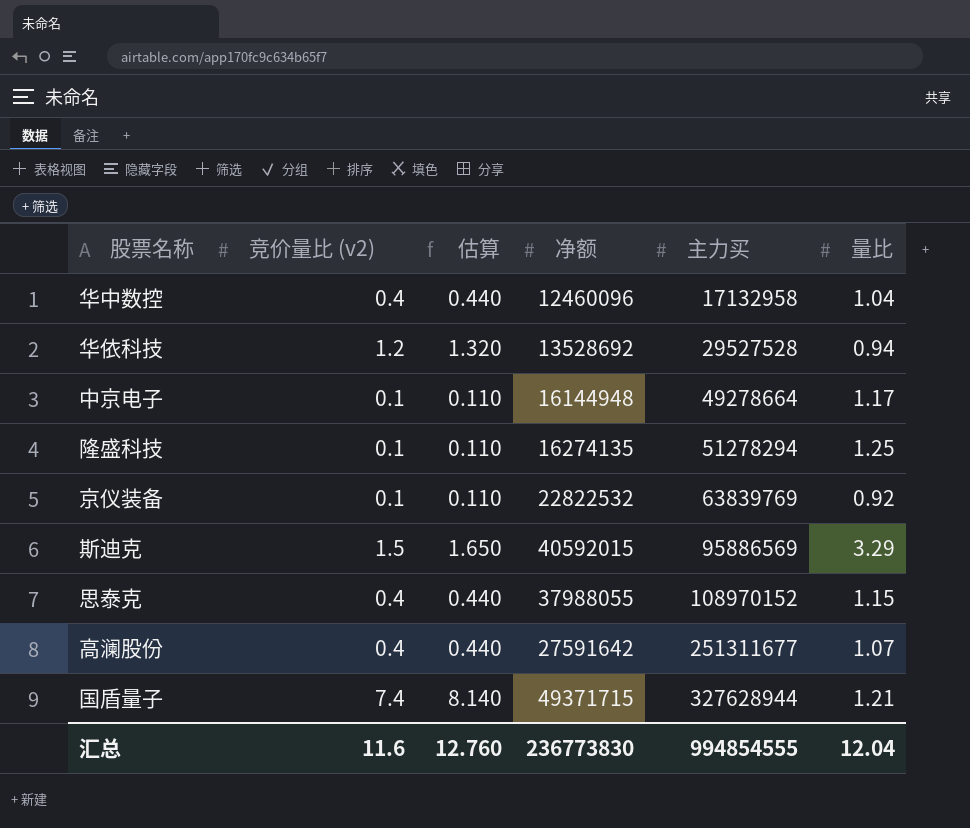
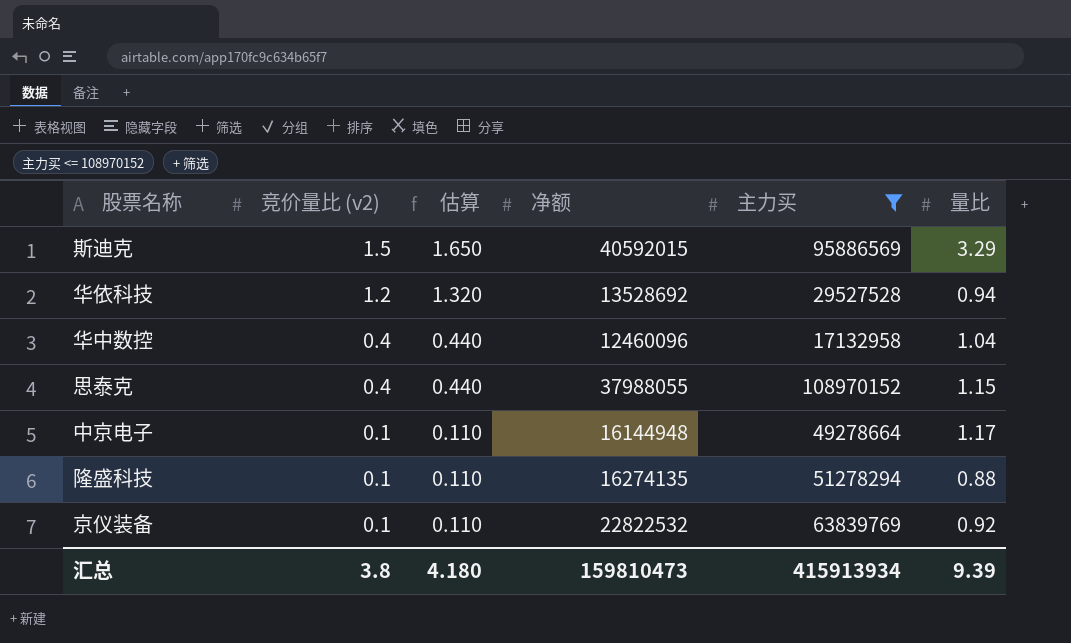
filter: none -> 主力买 <= 108970152
row order: 主力买 ascending -> 竞价量比 (v2) descending
隆盛科技 | 量比: 1.25 -> 0.88
汇总 | 竞价量比 (v2): 11.6 -> 3.8
汇总 | 估算: 12.760 -> 4.180
汇总 | 净额: 236773830 -> 159810473
汇总 | 主力买: 994854555 -> 415913934
汇总 | 量比: 12.04 -> 9.39

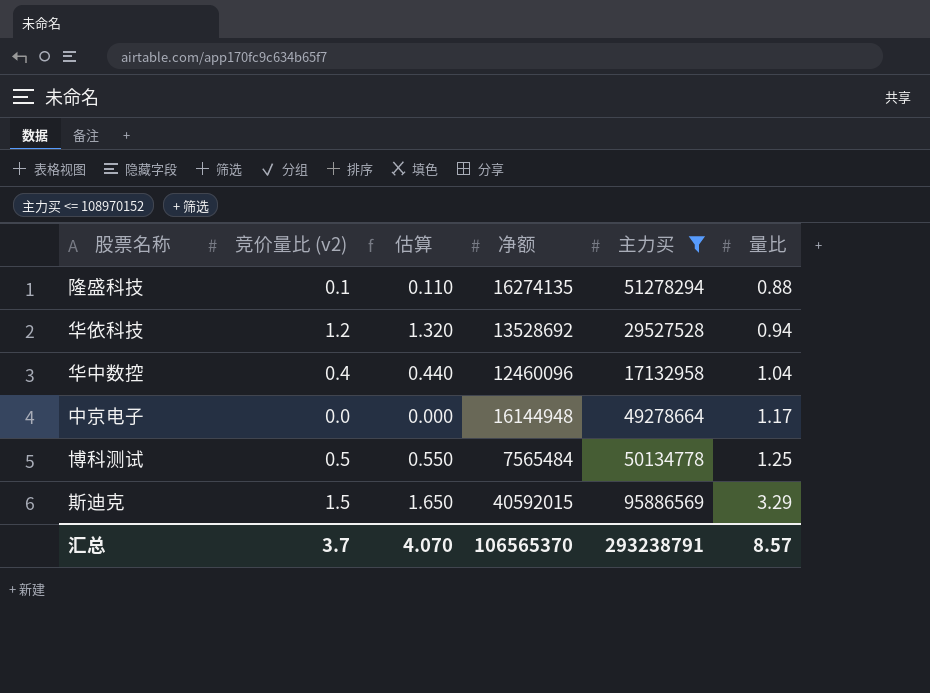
row order: 竞价量比 (v2) descending -> 量比 ascending
row 思泰克: 0.4 | 0.440 | 37988055 | 108970152 | 1.15 -> none
row 京仪装备: 0.1 | 0.110 | 22822532 | 63839769 | 0.92 -> none
中京电子 | 竞价量比 (v2): 0.1 -> 0.0
中京电子 | 估算: 0.110 -> 0.000
row 博科测试: none -> 0.5 | 0.550 | 7565484 | 50134778 | 1.25
汇总 | 竞价量比 (v2): 3.8 -> 3.7
汇总 | 估算: 4.180 -> 4.070
汇总 | 净额: 159810473 -> 106565370
汇总 | 主力买: 415913934 -> 293238791
汇总 | 量比: 9.39 -> 8.57

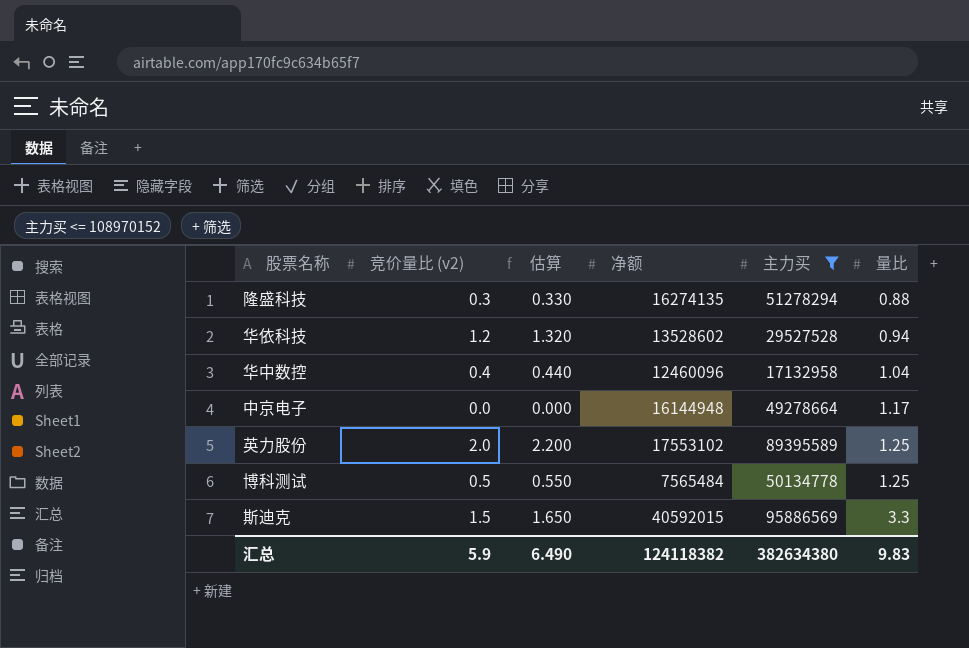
隆盛科技 | 竞价量比 (v2): 0.1 -> 0.3
隆盛科技 | 估算: 0.110 -> 0.330
华依科技 | 净额: 13528692 -> 13528602
row 英力股份: none -> 2.0 | 2.200 | 17553102 | 89395589 | 1.25
斯迪克 | 量比: 3.29 -> 3.3
汇总 | 竞价量比 (v2): 3.7 -> 5.9
汇总 | 估算: 4.070 -> 6.490
汇总 | 净额: 106565370 -> 124118382
汇总 | 主力买: 293238791 -> 382634380
汇总 | 量比: 8.57 -> 9.83

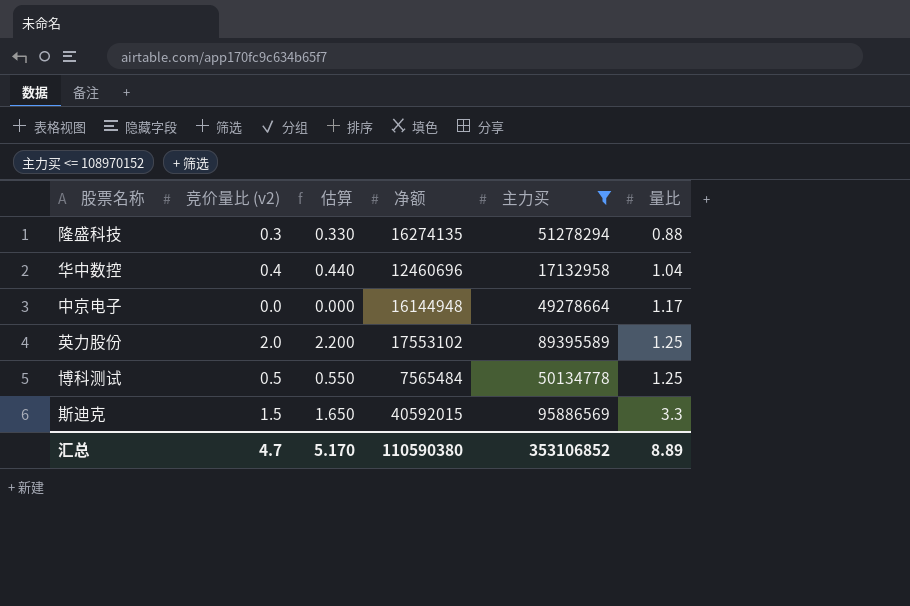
row 华依科技: 1.2 | 1.320 | 13528602 | 29527528 | 0.94 -> none
华中数控 | 净额: 12460096 -> 12460696
汇总 | 竞价量比 (v2): 5.9 -> 4.7
汇总 | 估算: 6.490 -> 5.170
汇总 | 净额: 124118382 -> 110590380
汇总 | 主力买: 382634380 -> 353106852
汇总 | 量比: 9.83 -> 8.89

